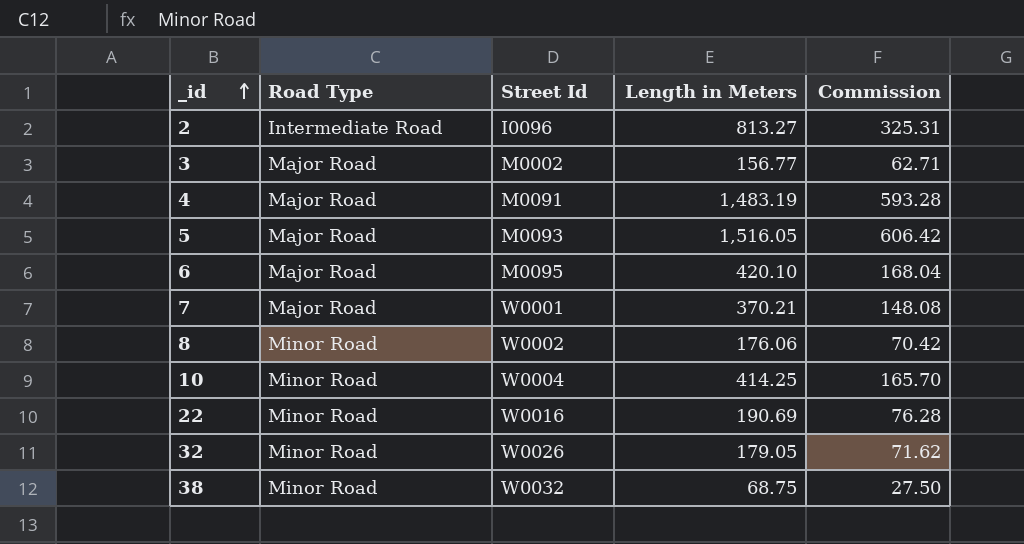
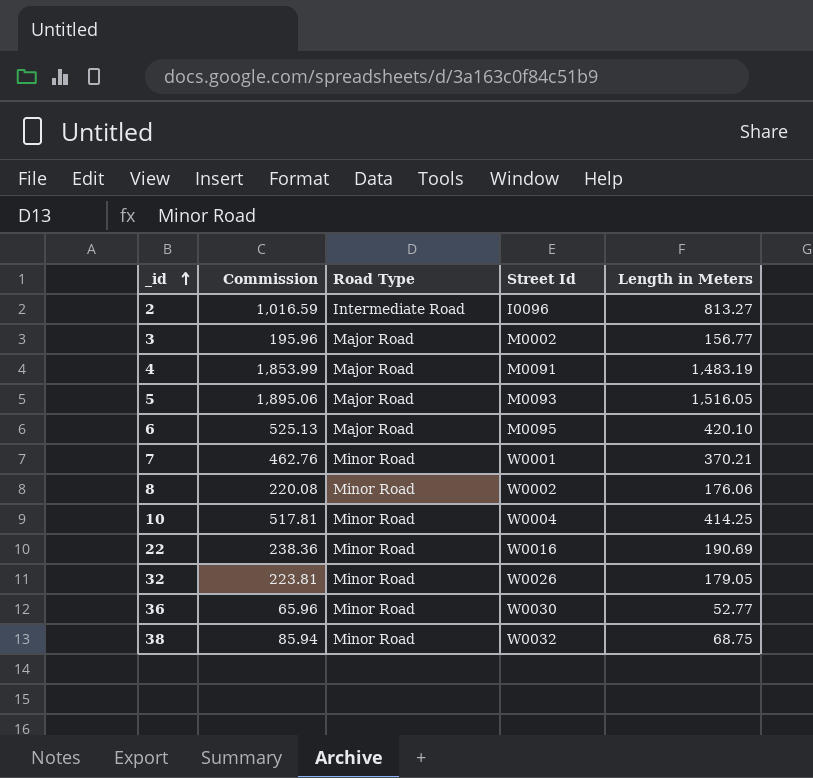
column Commission | formula: [Length in Meters] * 0.4 -> [Length in Meters] * 1.25
column Commission | position: 5 -> 2
7 | Road Type: Major Road -> Minor Road
row 36: none -> 65.96 | Minor Road | W0030 | 52.77

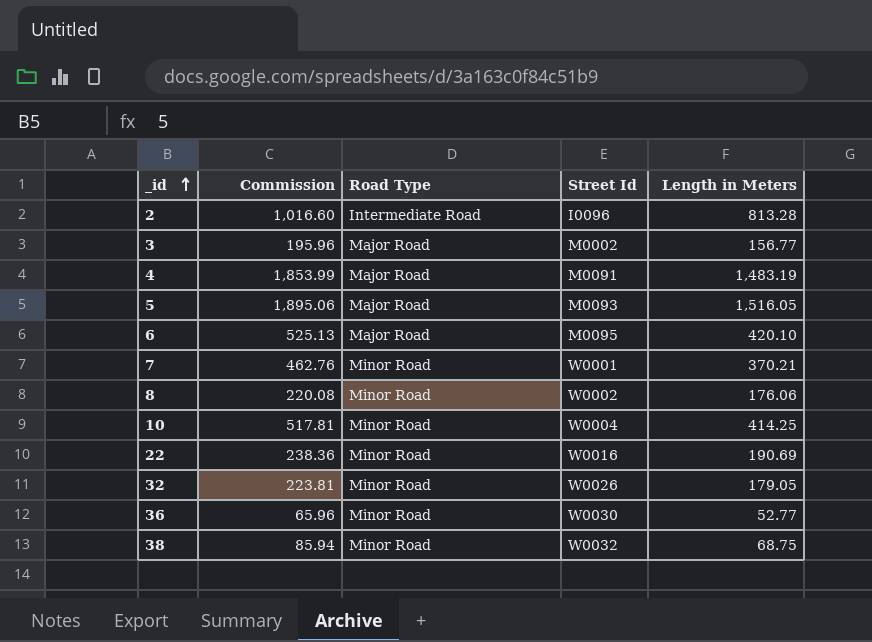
2 | Commission: 1,016.59 -> 1,016.60
2 | Length in Meters: 813.27 -> 813.28

